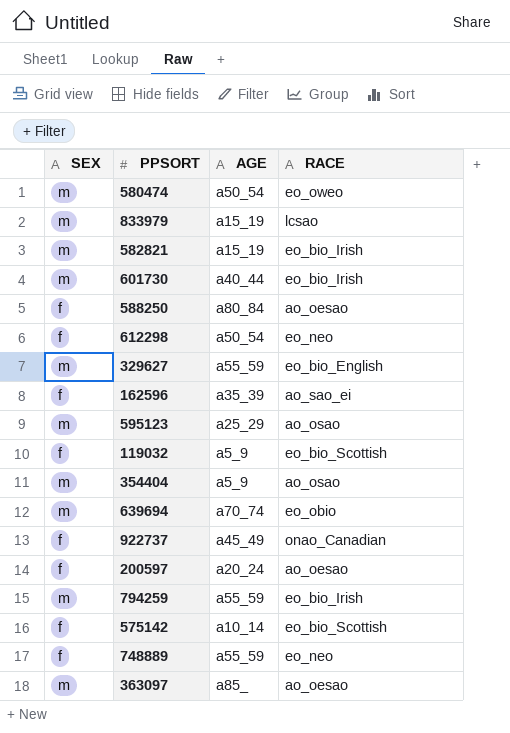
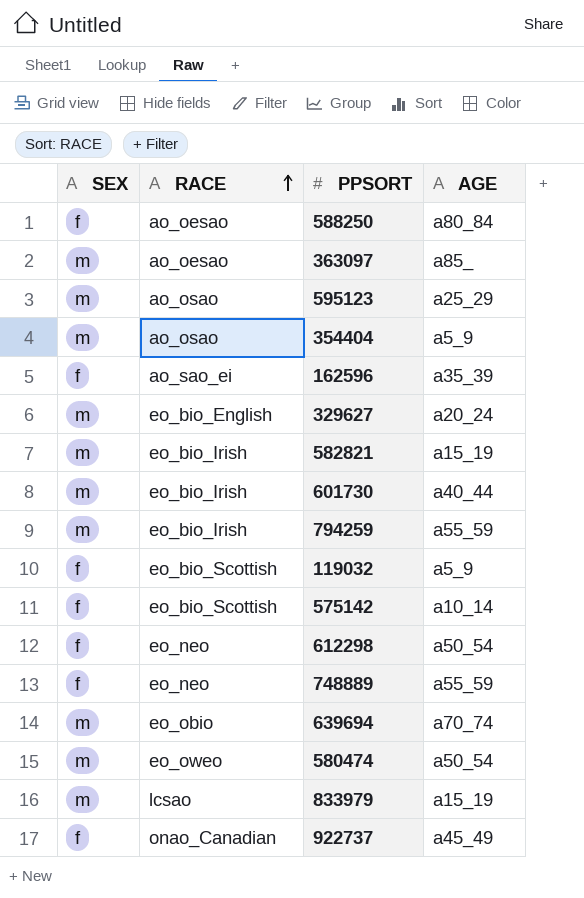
row order: none -> RACE ascending
column RACE | position: 4 -> 2
row 200597: f | a20_24 | ao_oesao -> none
329627 | AGE: a55_59 -> a20_24

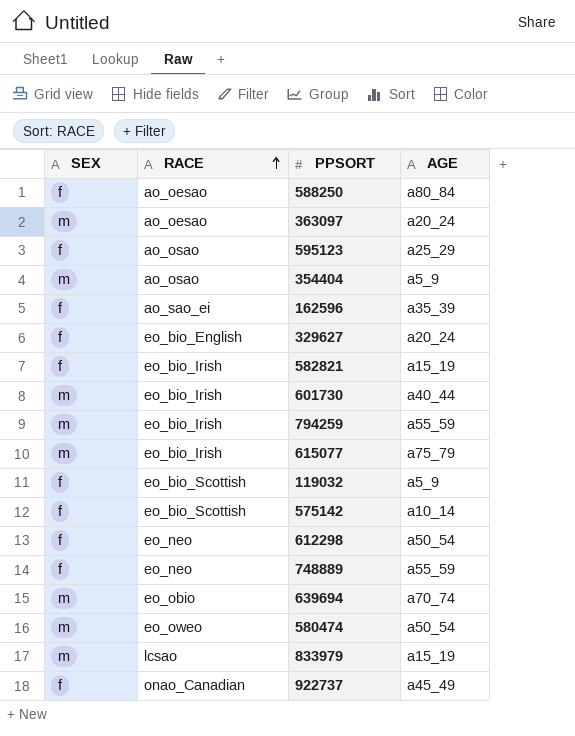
363097 | AGE: a85_ -> a20_24
595123 | SEX: m -> f
329627 | SEX: m -> f
582821 | SEX: m -> f
row 615077: none -> m | eo_bio_Irish | a75_79

